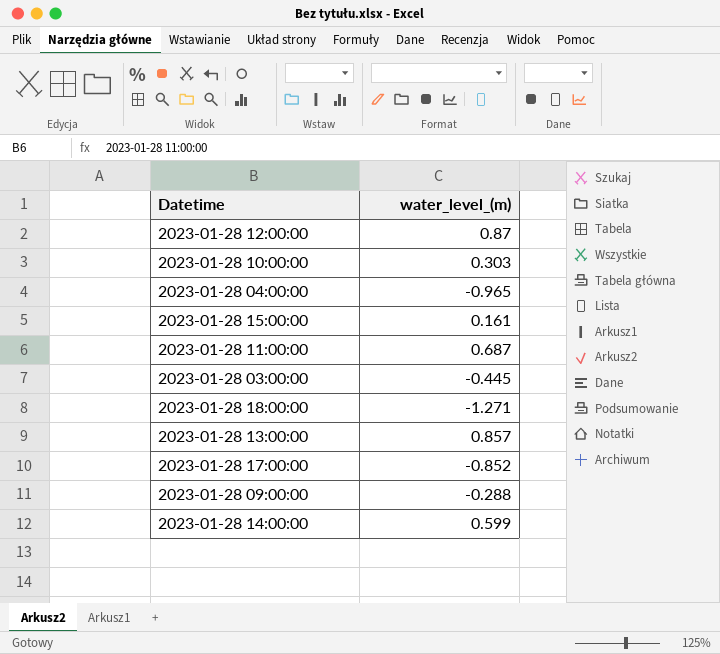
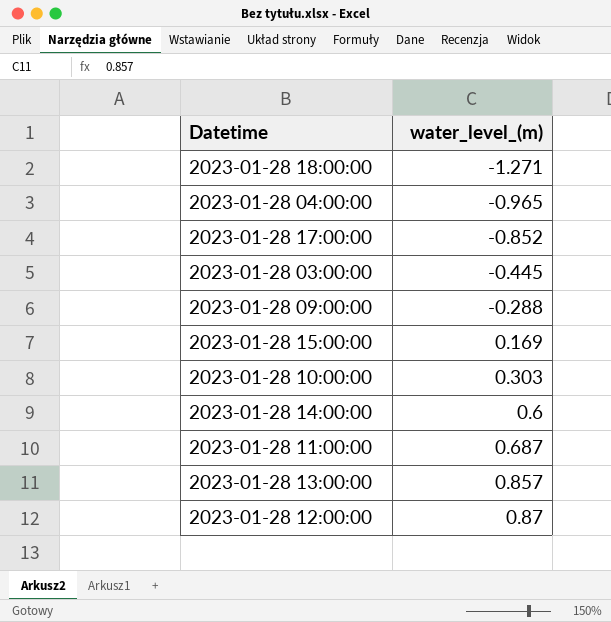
row order: none -> water_level_(m) ascending
2023-01-28 15:00:00 | water_level_(m): 0.161 -> 0.169
2023-01-28 14:00:00 | water_level_(m): 0.599 -> 0.6

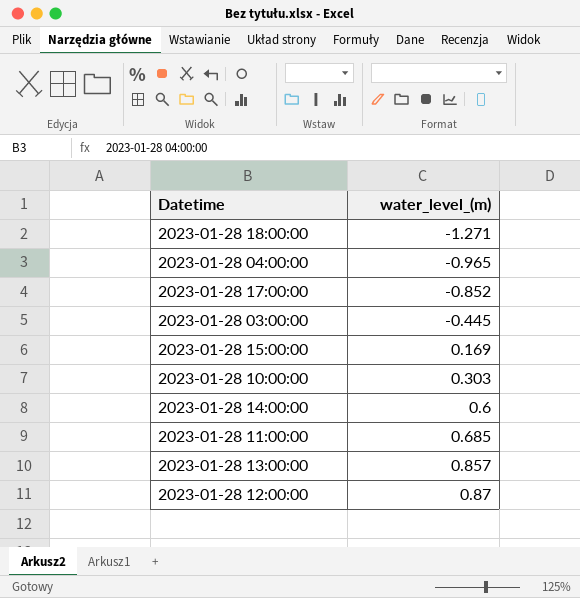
row 2023-01-28 09:00:00: -0.288 -> none
2023-01-28 11:00:00 | water_level_(m): 0.687 -> 0.685

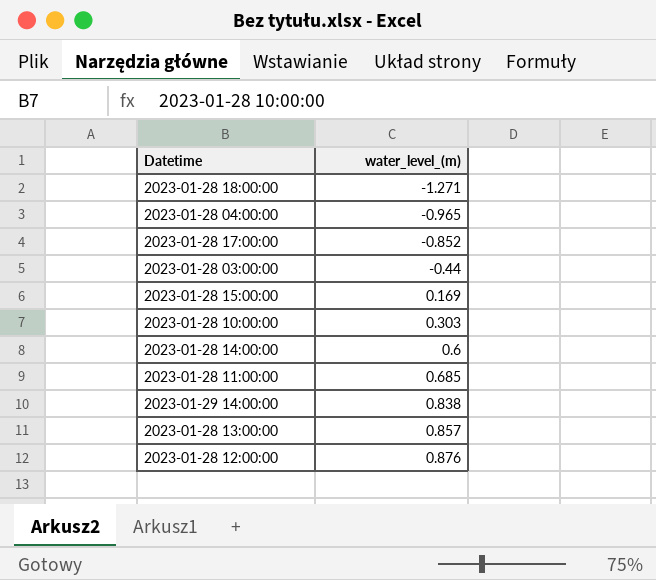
2023-01-28 03:00:00 | water_level_(m): -0.445 -> -0.44
row 2023-01-29 14:00:00: none -> 0.838
2023-01-28 12:00:00 | water_level_(m): 0.87 -> 0.876

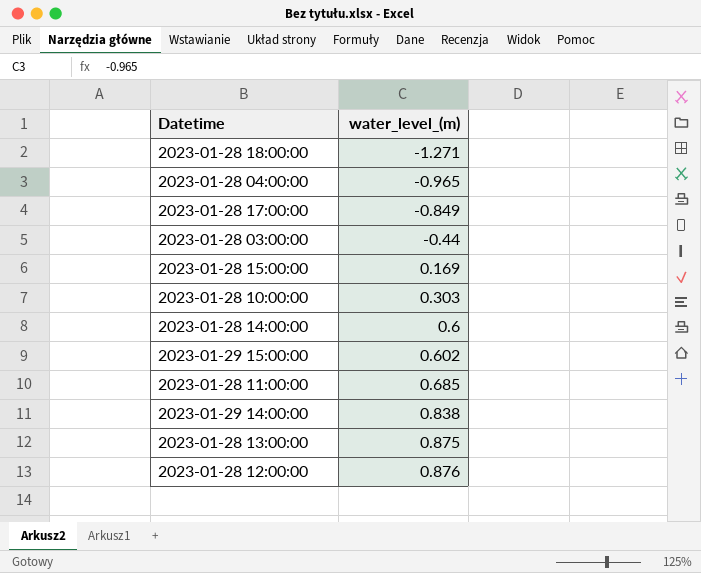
2023-01-28 17:00:00 | water_level_(m): -0.852 -> -0.849
row 2023-01-29 15:00:00: none -> 0.602
2023-01-28 13:00:00 | water_level_(m): 0.857 -> 0.875

